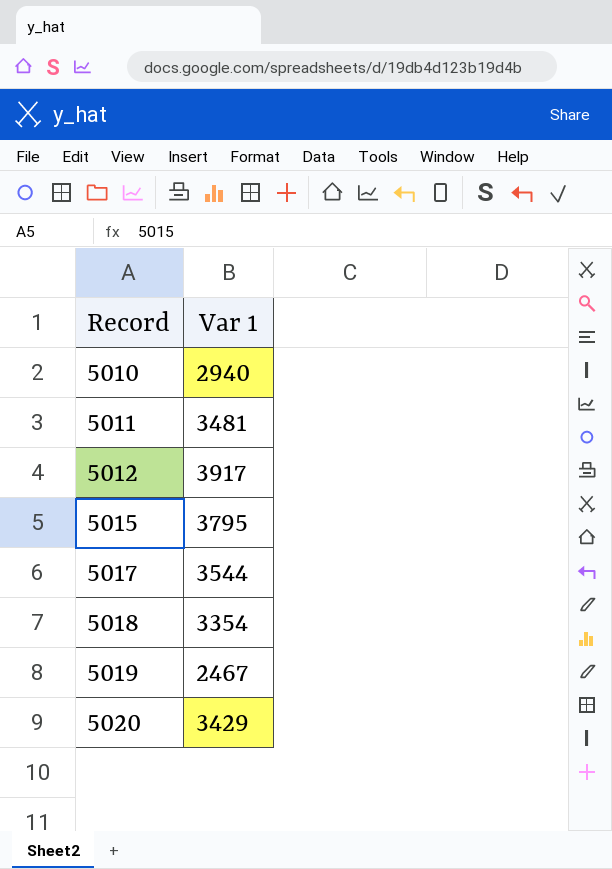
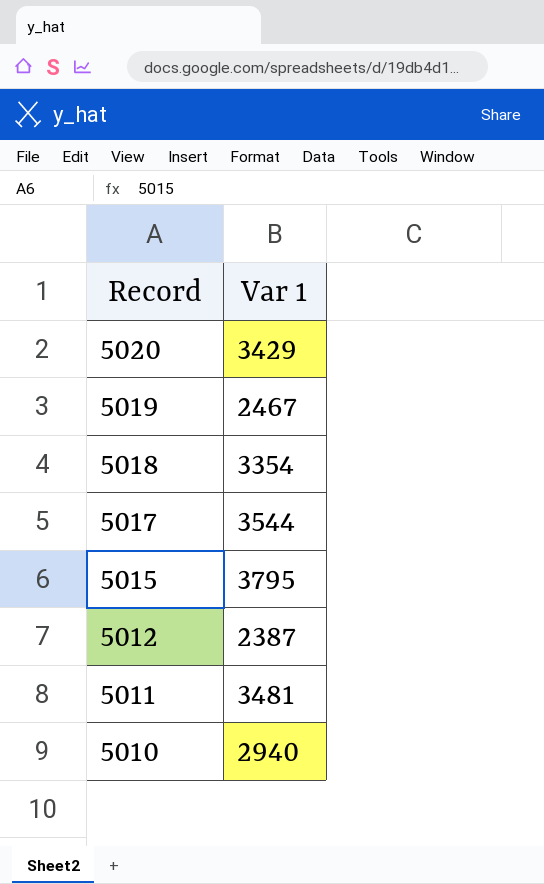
row order: Record ascending -> Record descending
5012 | Var 1: 3917 -> 2387

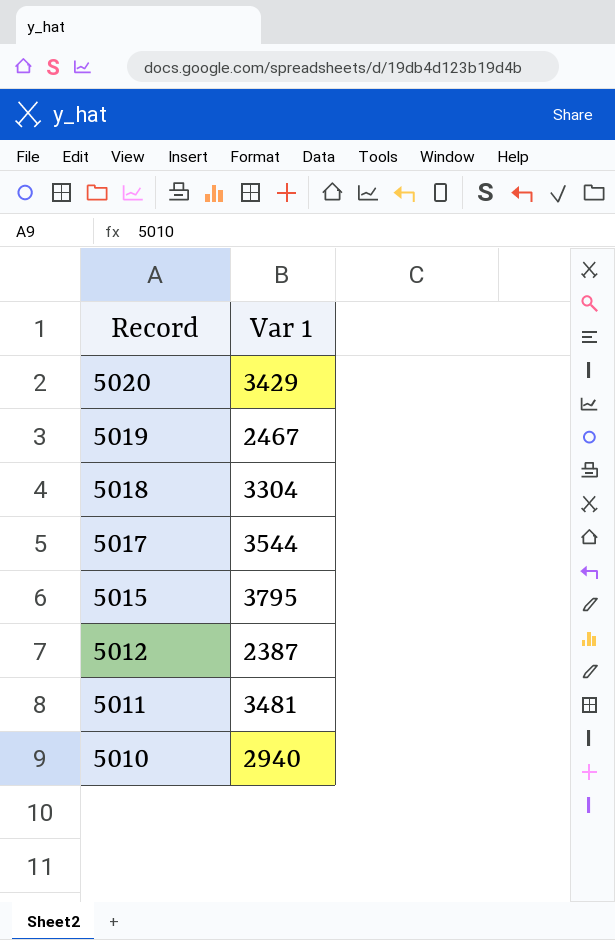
5018 | Var 1: 3354 -> 3304

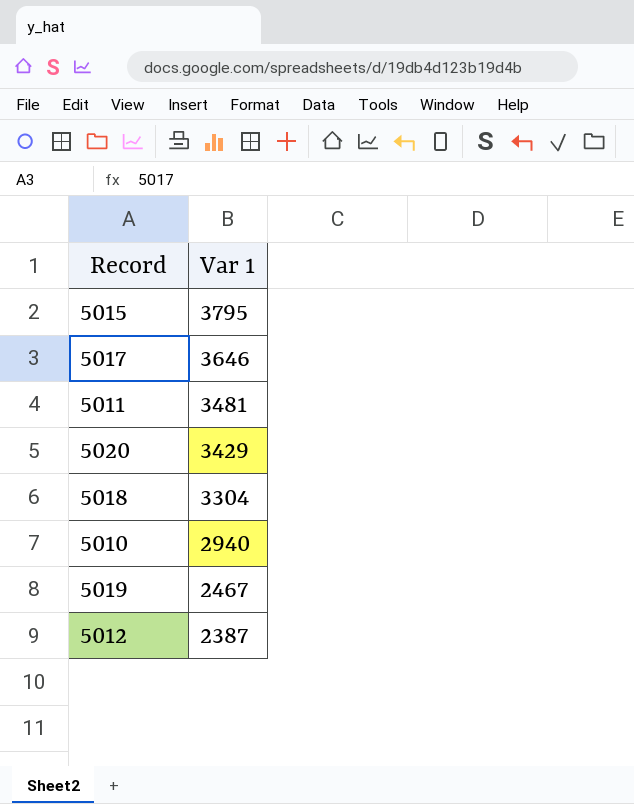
row order: Record descending -> Var 1 descending
5017 | Var 1: 3544 -> 3646

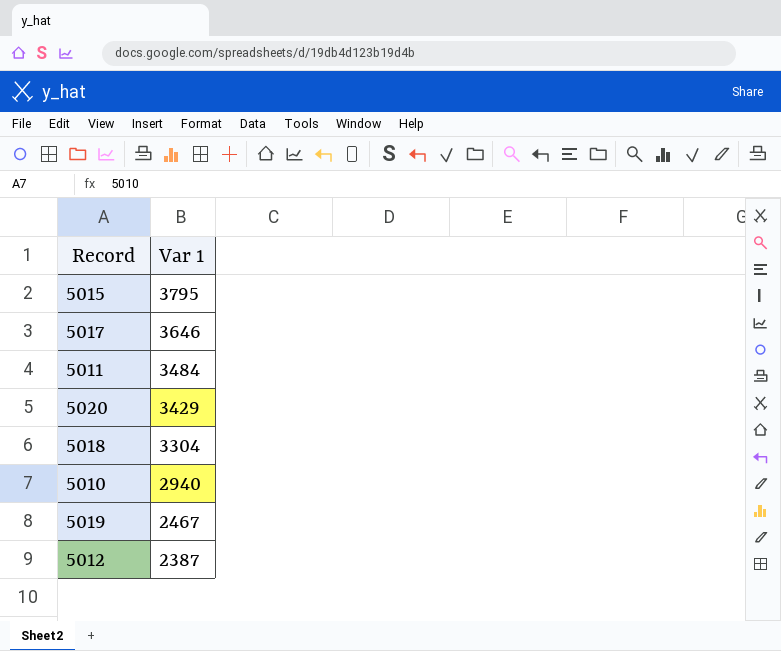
5011 | Var 1: 3481 -> 3484

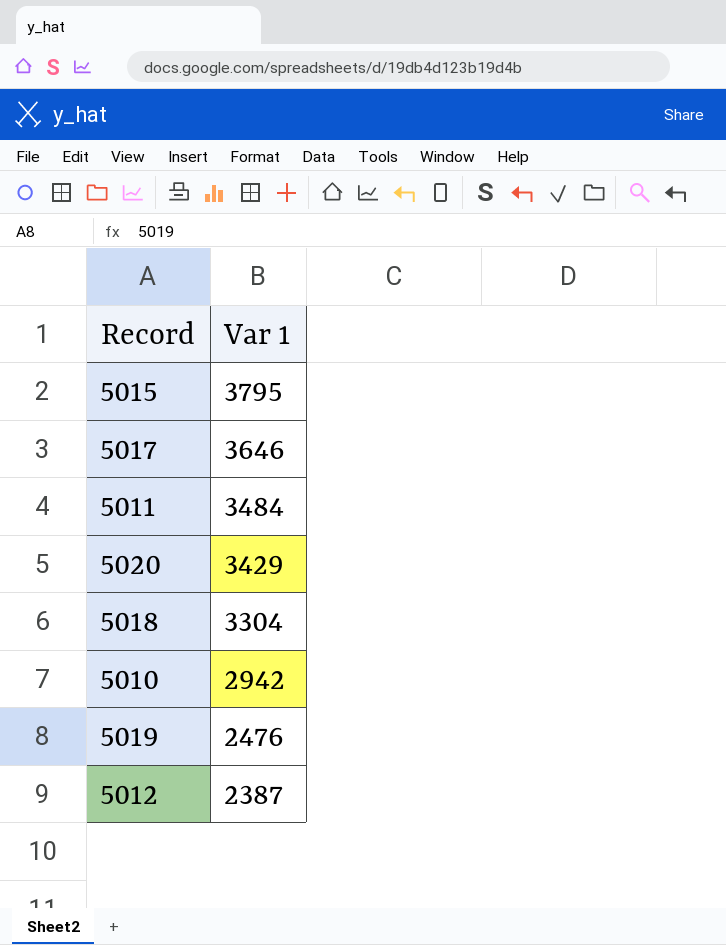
5010 | Var 1: 2940 -> 2942
5019 | Var 1: 2467 -> 2476

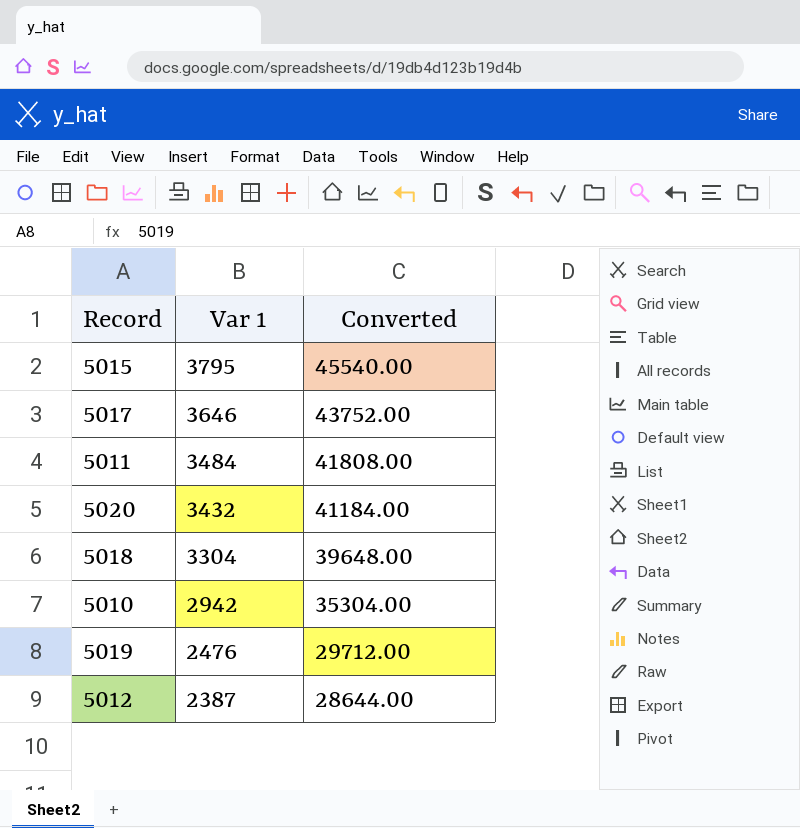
column Converted | formula: none -> [Var 1] * 12
5020 | Var 1: 3429 -> 3432

